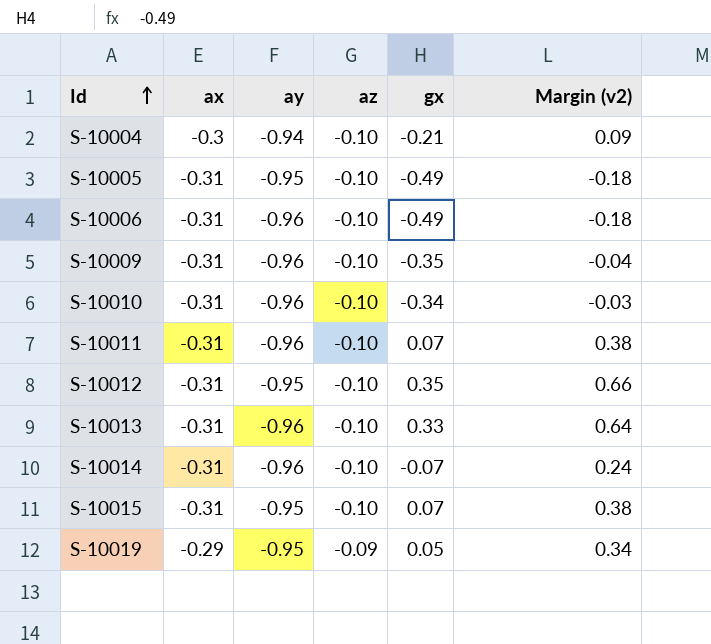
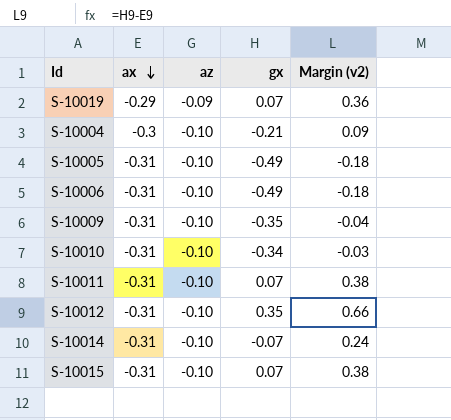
row order: Id ascending -> ax descending
column ay | position: 3 -> none
row S-10013: -0.31 | -0.96 | -0.10 | 0.33 | 0.64 -> none
S-10019 | gx: 0.05 -> 0.07
S-10019 | Margin (v2): 0.34 -> 0.36

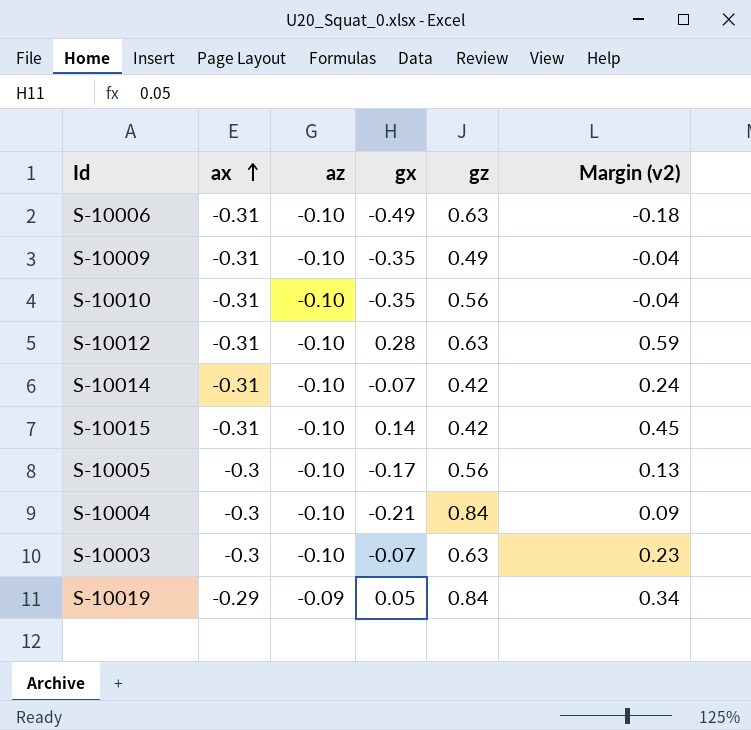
row order: ax descending -> ax ascending
column gz | position: none -> 5
row S-10011: -0.31 | -0.10 | 0.07 | 0.38 -> none
S-10010 | gx: -0.34 -> -0.35
S-10010 | Margin (v2): -0.03 -> -0.04
S-10012 | gx: 0.35 -> 0.28
S-10012 | Margin (v2): 0.66 -> 0.59
S-10015 | gx: 0.07 -> 0.14
S-10015 | Margin (v2): 0.38 -> 0.45
S-10005 | ax: -0.31 -> -0.3
S-10005 | gx: -0.49 -> -0.17
S-10005 | Margin (v2): -0.18 -> 0.13
row S-10003: none -> -0.3 | -0.10 | -0.07 | 0.63 | 0.23
S-10019 | gx: 0.07 -> 0.05
S-10019 | Margin (v2): 0.36 -> 0.34

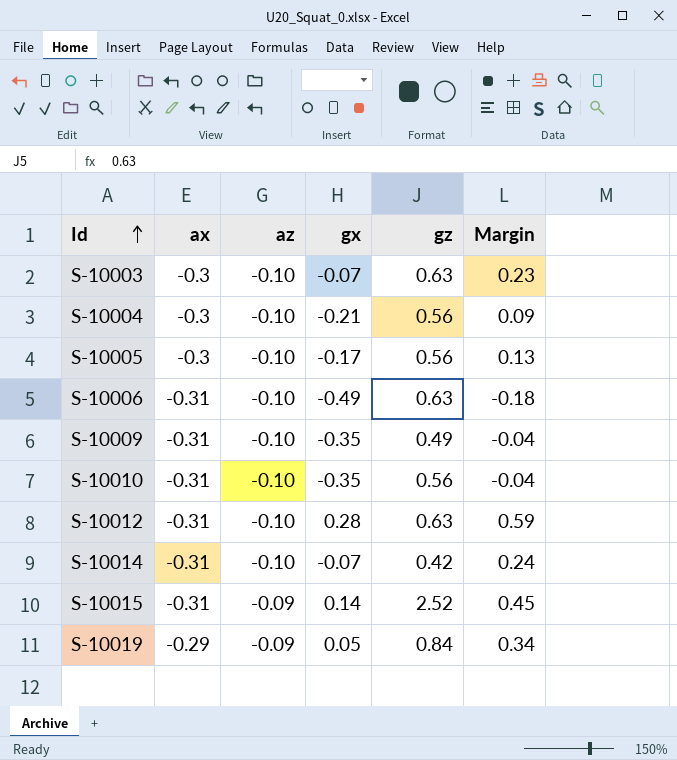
row order: ax ascending -> Id ascending
column name: Margin (v2) -> Margin
S-10004 | gz: 0.84 -> 0.56
S-10015 | az: -0.10 -> -0.09
S-10015 | gz: 0.42 -> 2.52

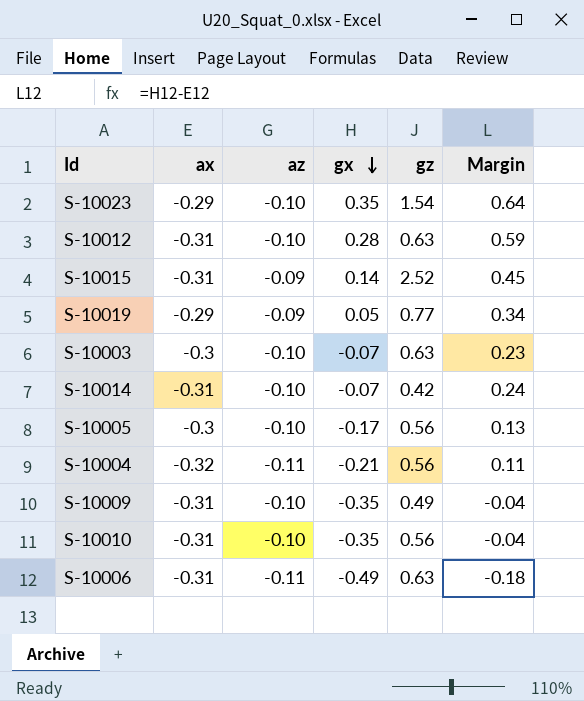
row order: Id ascending -> gx descending
row S-10023: none -> -0.29 | -0.10 | 0.35 | 1.54 | 0.64
S-10019 | gz: 0.84 -> 0.77
S-10004 | ax: -0.3 -> -0.32
S-10004 | az: -0.10 -> -0.11
S-10004 | Margin: 0.09 -> 0.11
S-10006 | az: -0.10 -> -0.11

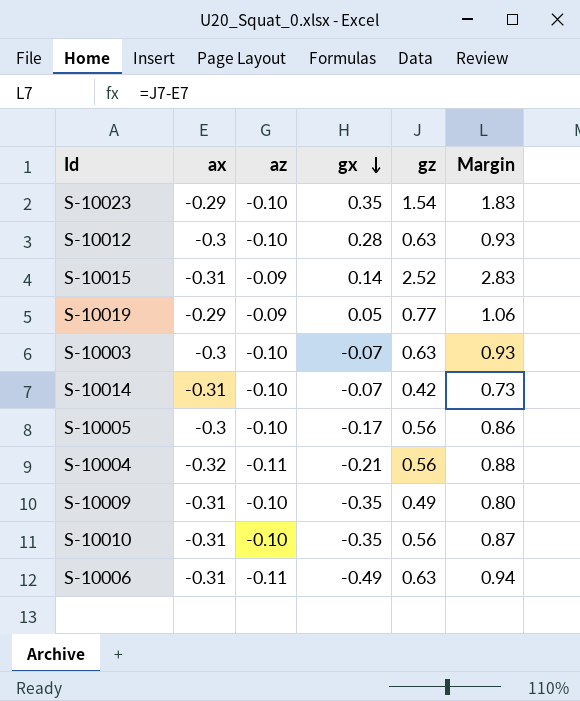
column Margin | formula: [gx] - [ax] -> [gz] - [ax]
S-10012 | ax: -0.31 -> -0.3

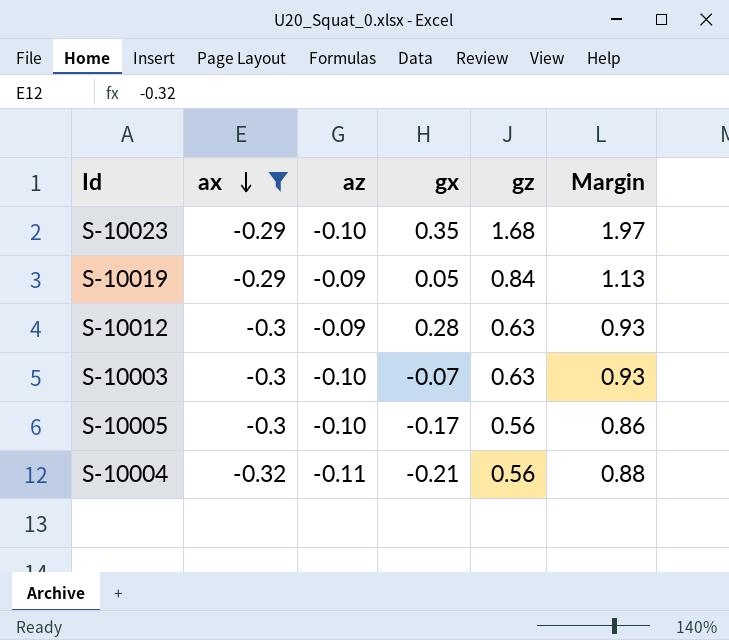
filter: none -> ax != -0.31
row order: gx descending -> ax descending
S-10023 | gz: 1.54 -> 1.68
S-10023 | Margin: 1.83 -> 1.97
S-10019 | gz: 0.77 -> 0.84
S-10019 | Margin: 1.06 -> 1.13
S-10012 | az: -0.10 -> -0.09

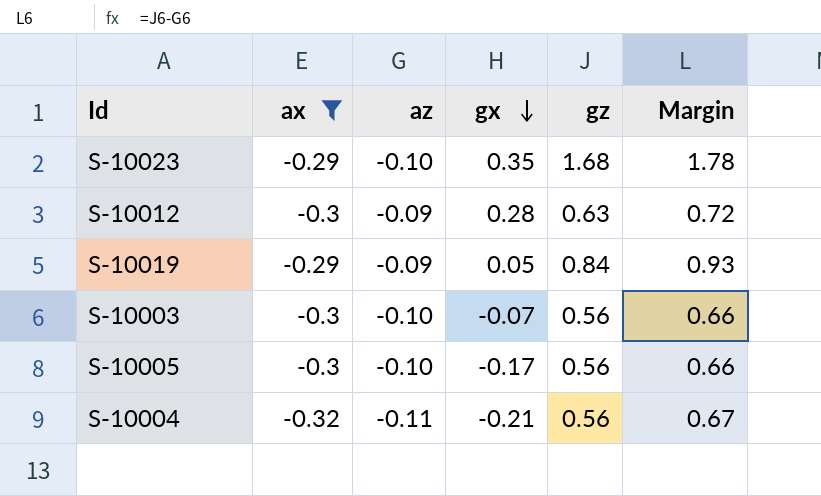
row order: ax descending -> gx descending
column Margin | formula: [gz] - [ax] -> [gz] - [az]
S-10003 | gz: 0.63 -> 0.56

